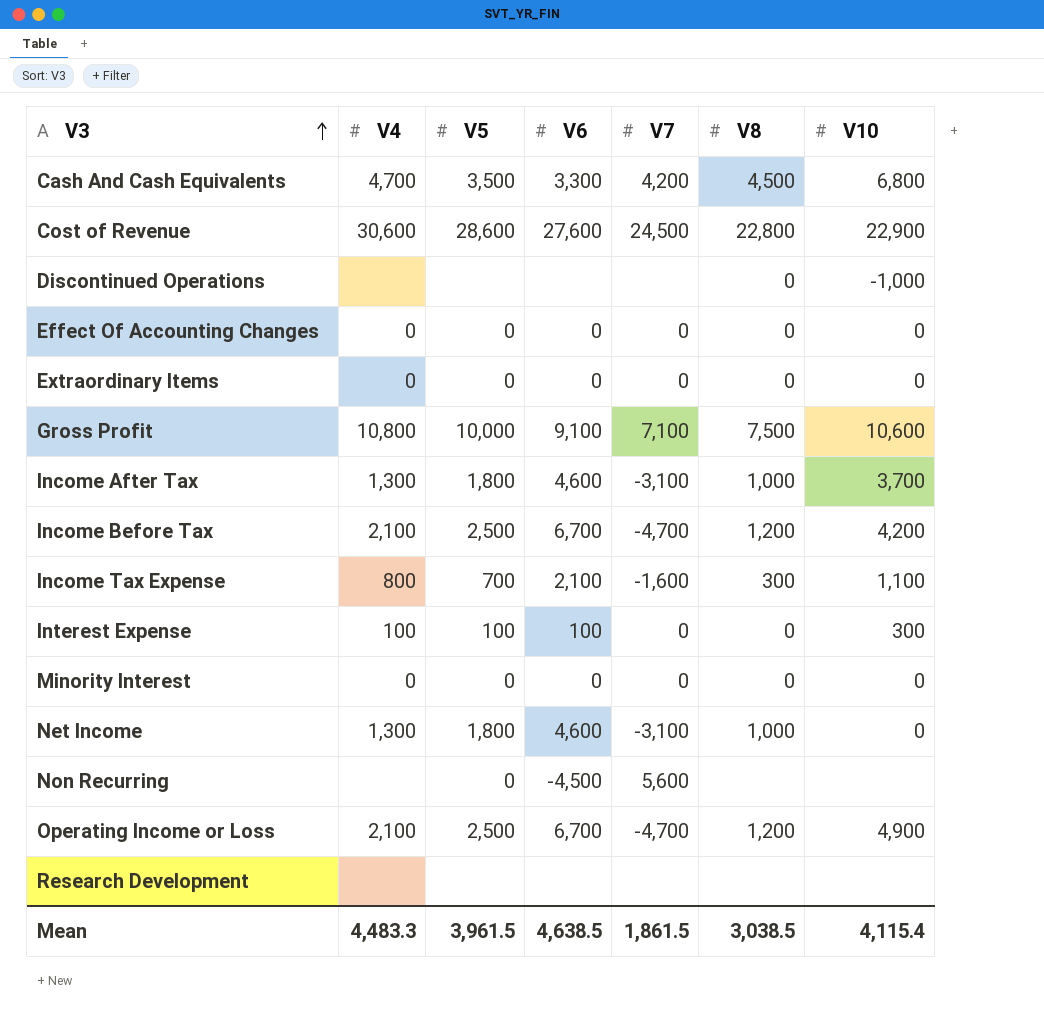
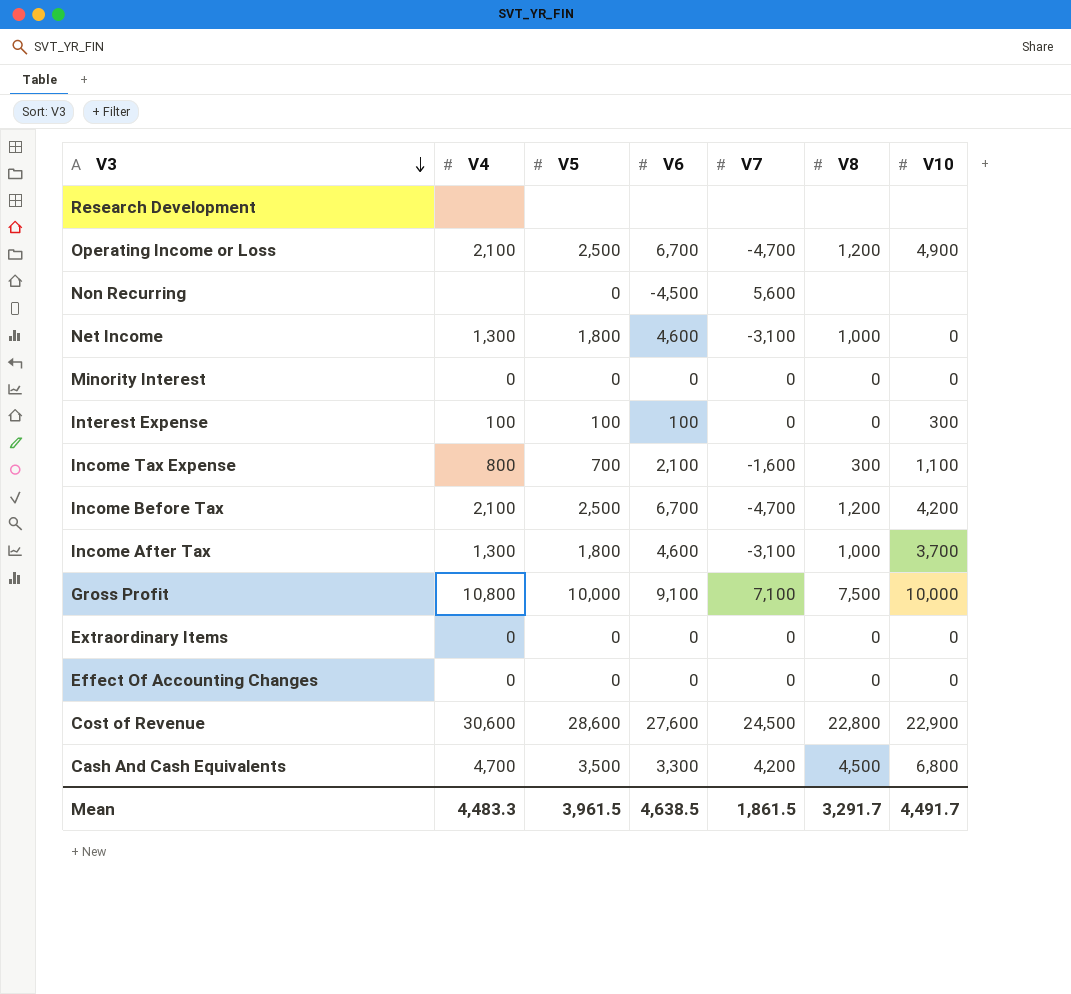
row order: V3 ascending -> V3 descending
row Discontinued Operations: none | none | none | none | 0 | -1,000 -> none
Gross Profit | V10: 10,600 -> 10,000
Mean | V8: 3,038.5 -> 3,291.7
Mean | V10: 4,115.4 -> 4,491.7

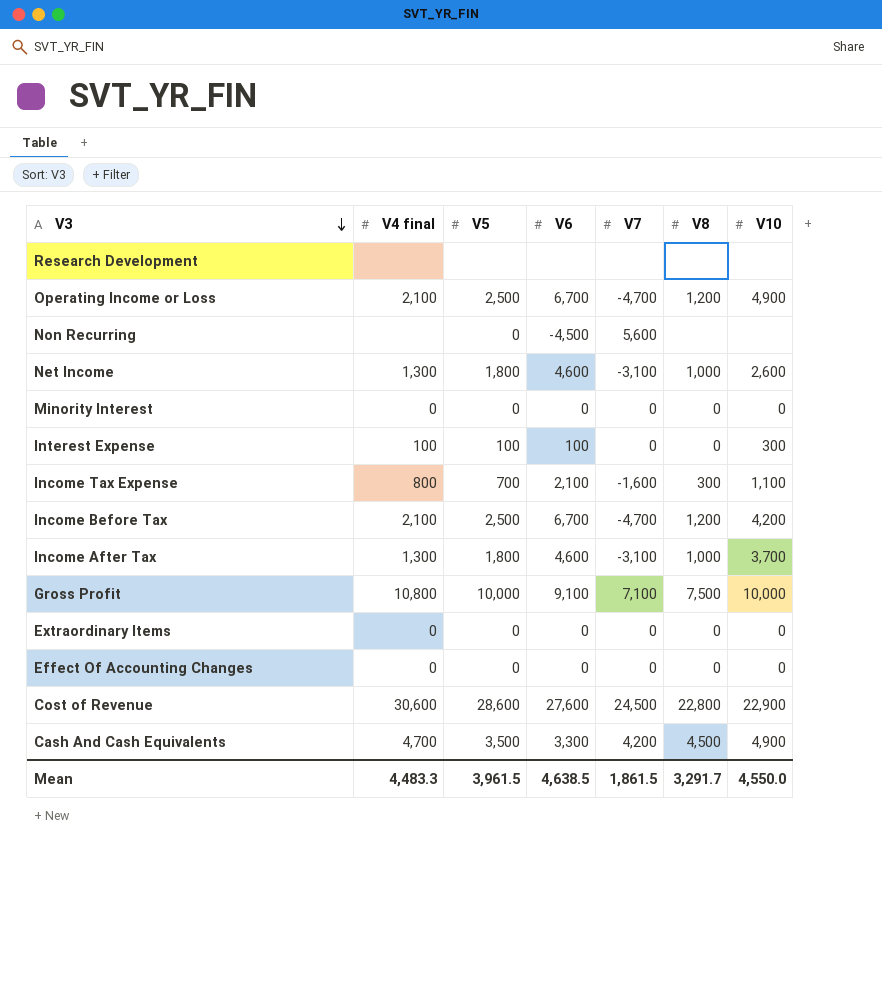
column name: V4 -> V4 final
Net Income | V10: 0 -> 2,600
Cash And Cash Equivalents | V10: 6,800 -> 4,900
Mean | V10: 4,491.7 -> 4,550.0

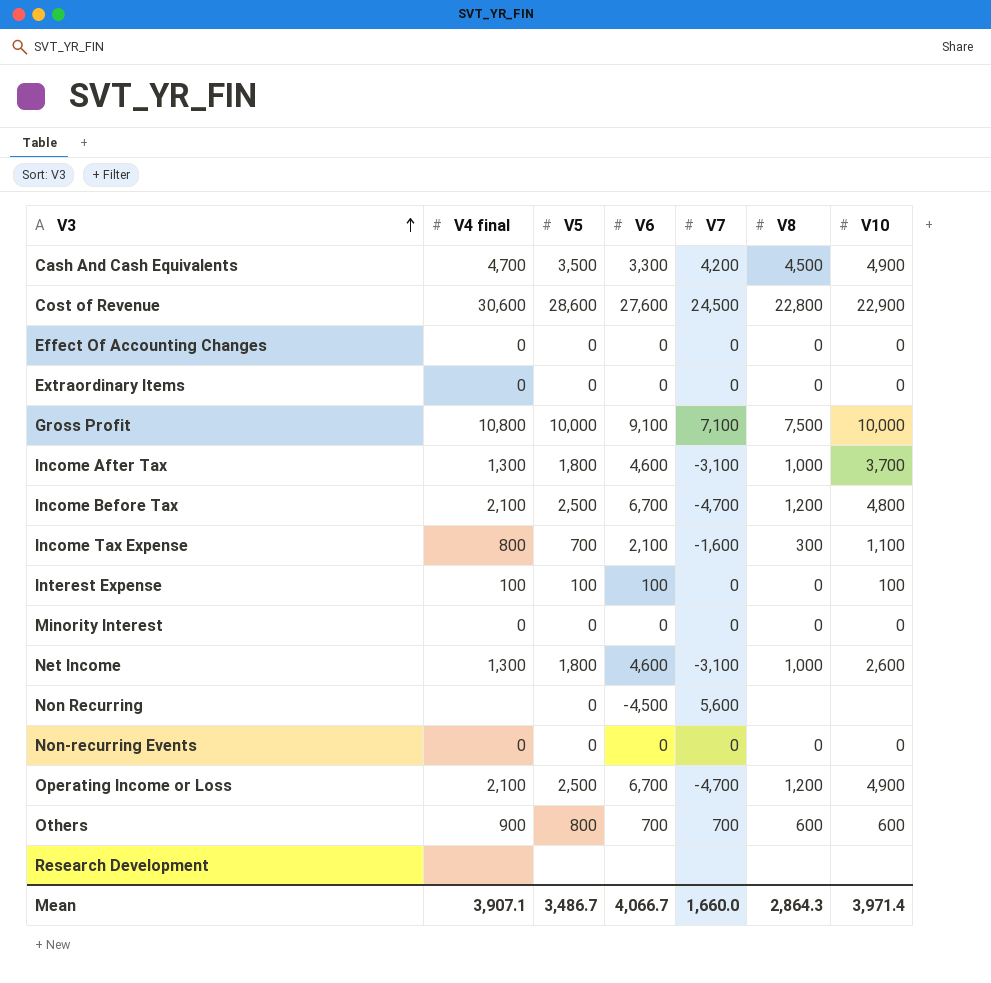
row order: V3 descending -> V3 ascending
Income Before Tax | V10: 4,200 -> 4,800
Interest Expense | V10: 300 -> 100
row Non-recurring Events: none -> 0 | 0 | 0 | 0 | 0 | 0
row Others: none -> 900 | 800 | 700 | 700 | 600 | 600
Mean | V4 final: 4,483.3 -> 3,907.1
Mean | V5: 3,961.5 -> 3,486.7
Mean | V6: 4,638.5 -> 4,066.7
Mean | V7: 1,861.5 -> 1,660.0
Mean | V8: 3,291.7 -> 2,864.3
Mean | V10: 4,550.0 -> 3,971.4

